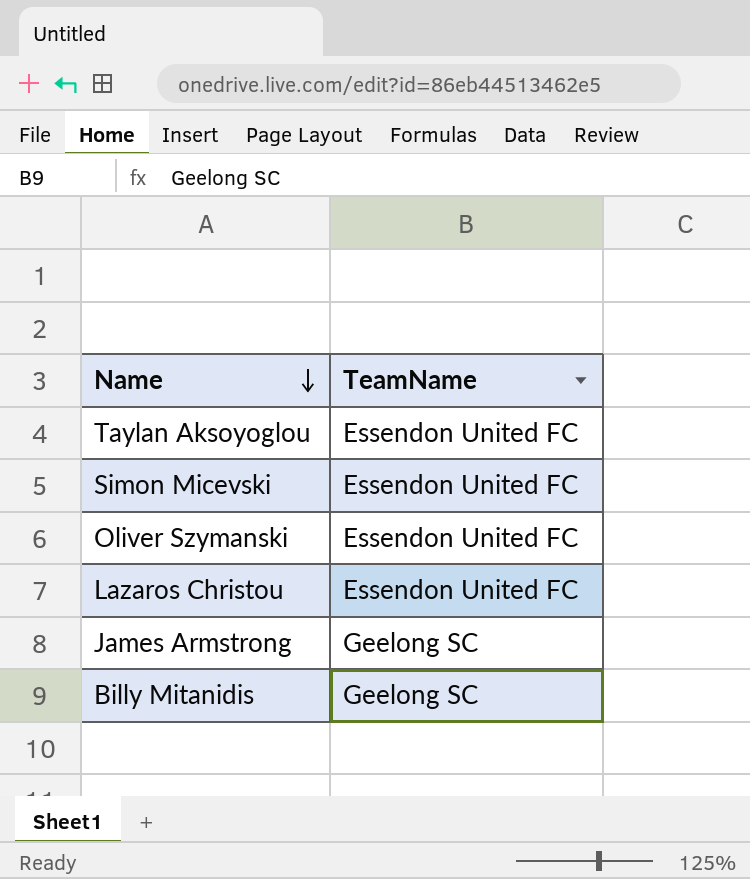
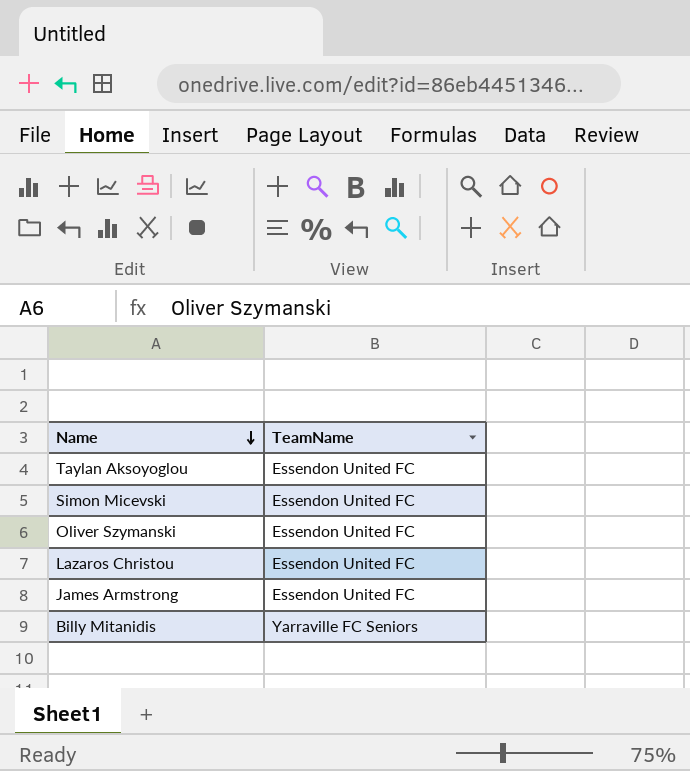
James Armstrong | TeamName: Geelong SC -> Essendon United FC
Billy Mitanidis | TeamName: Geelong SC -> Yarraville FC Seniors

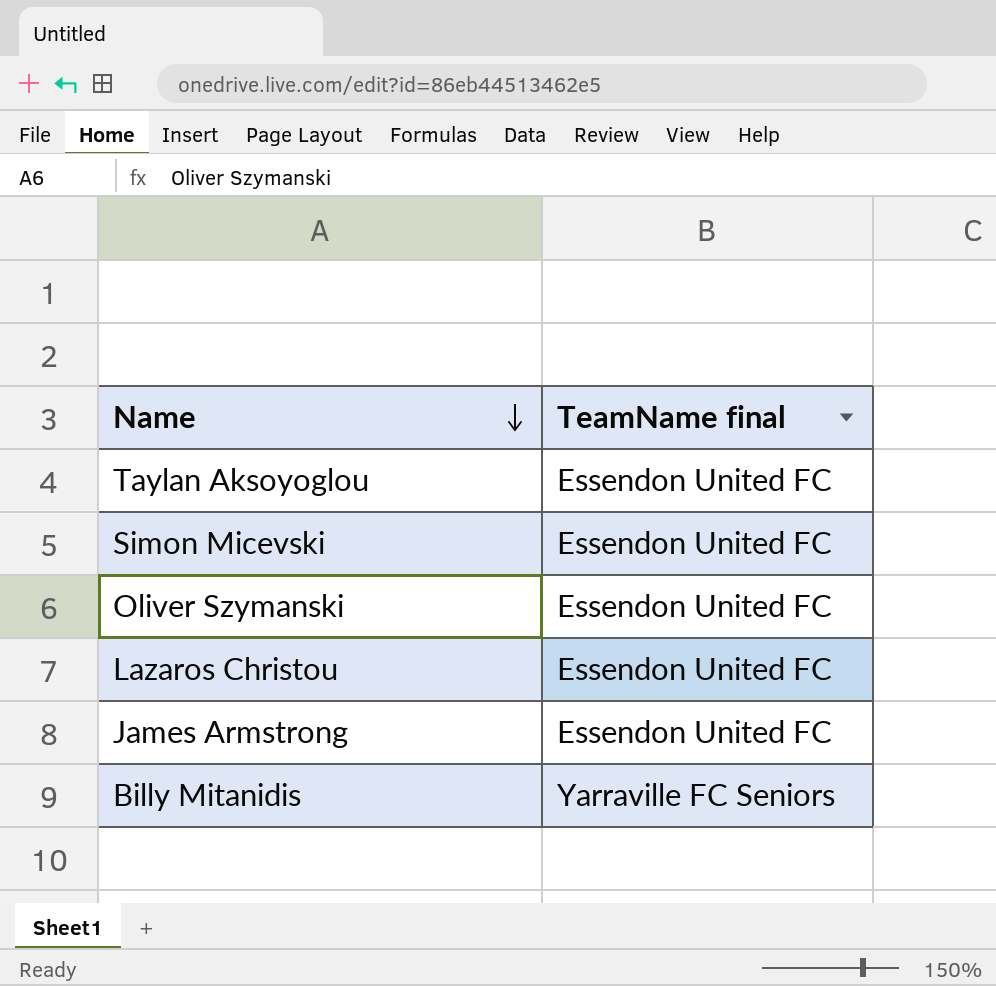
column name: TeamName -> TeamName final

